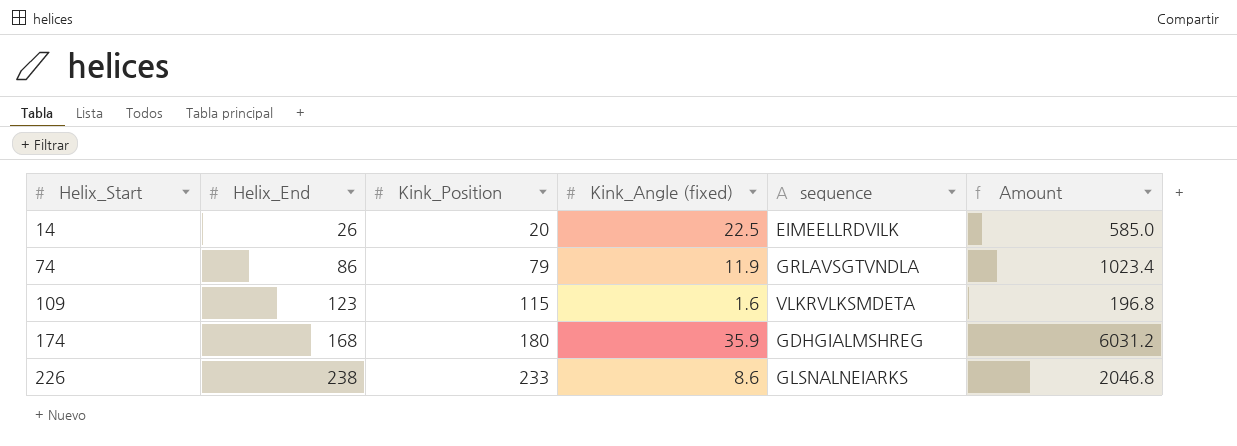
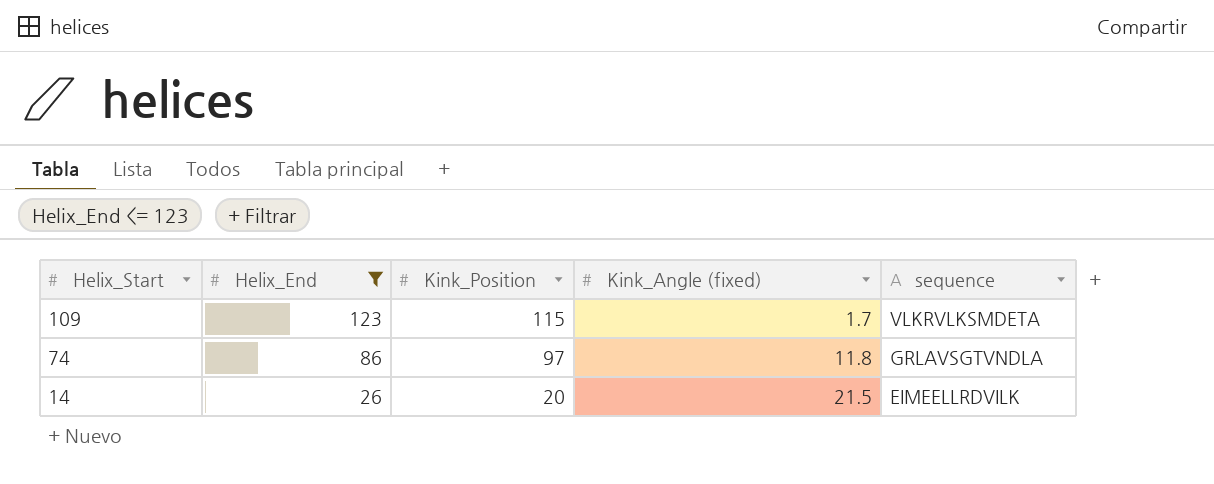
filter: none -> Helix_End <= 123
row order: Helix_Start ascending -> Helix_Start descending
column Amount | formula: [Helix_End] * [Kink_Angle (fixed)] -> none
109 | Kink_Angle (fixed): 1.6 -> 1.7
74 | Kink_Position: 79 -> 97
74 | Kink_Angle (fixed): 11.9 -> 11.8
14 | Kink_Angle (fixed): 22.5 -> 21.5

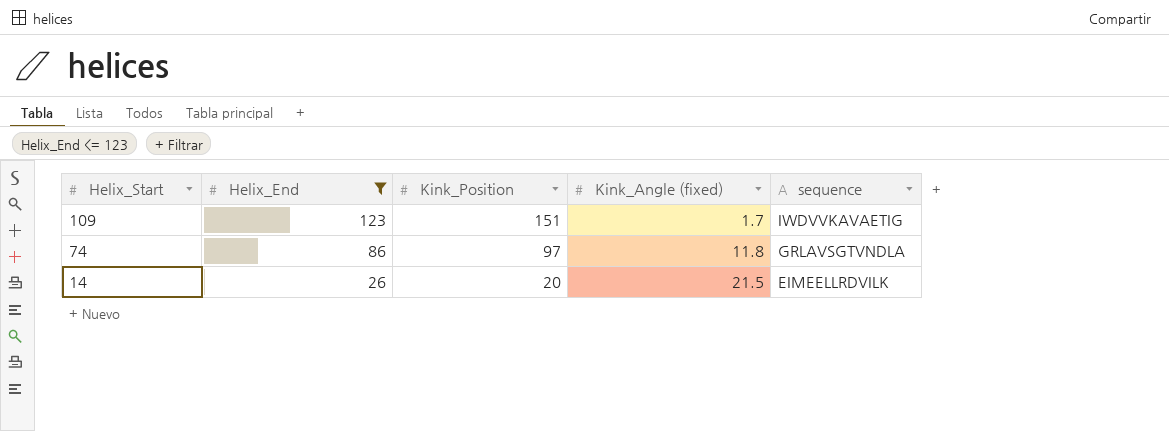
109 | Kink_Position: 115 -> 151
109 | sequence: VLKRVLKSMDETA -> IWDVVKAVAETIG

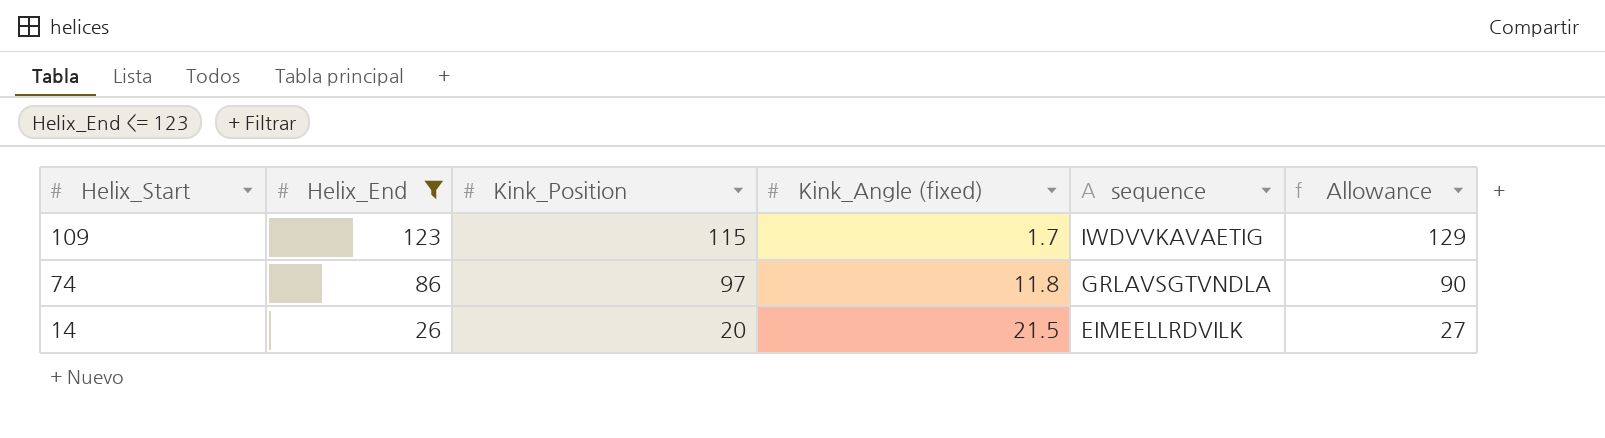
column Allowance | formula: none -> [Helix_End] * 1.05
109 | Kink_Position: 151 -> 115

